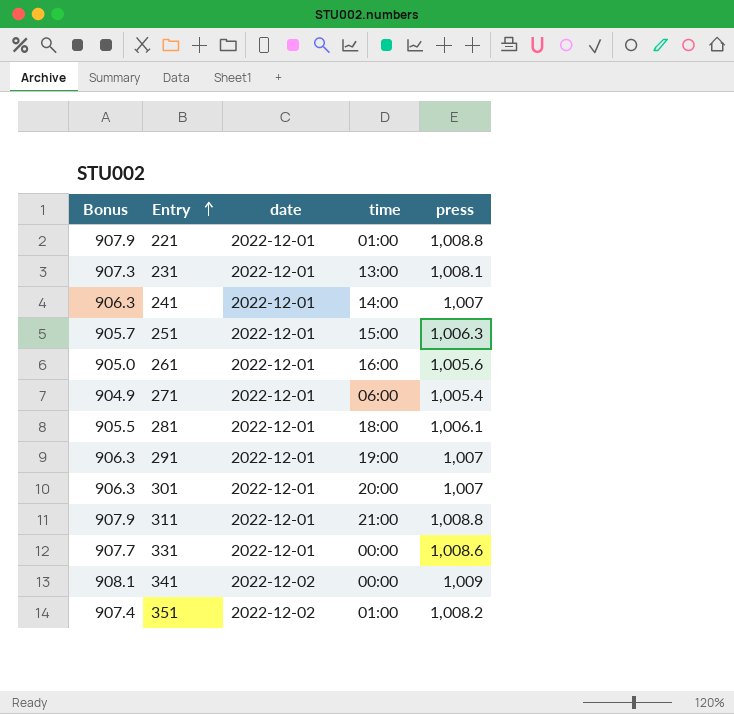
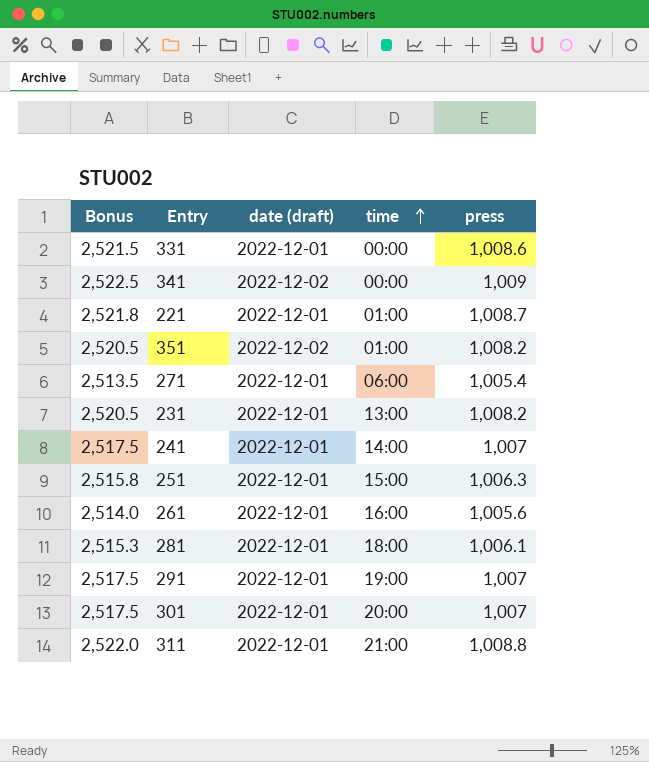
row order: Entry ascending -> time ascending
column Bonus | formula: [press] * 0.9 -> [press] * 2.5
column name: date -> date (draft)
221 | press: 1,008.8 -> 1,008.7
231 | press: 1,008.1 -> 1,008.2

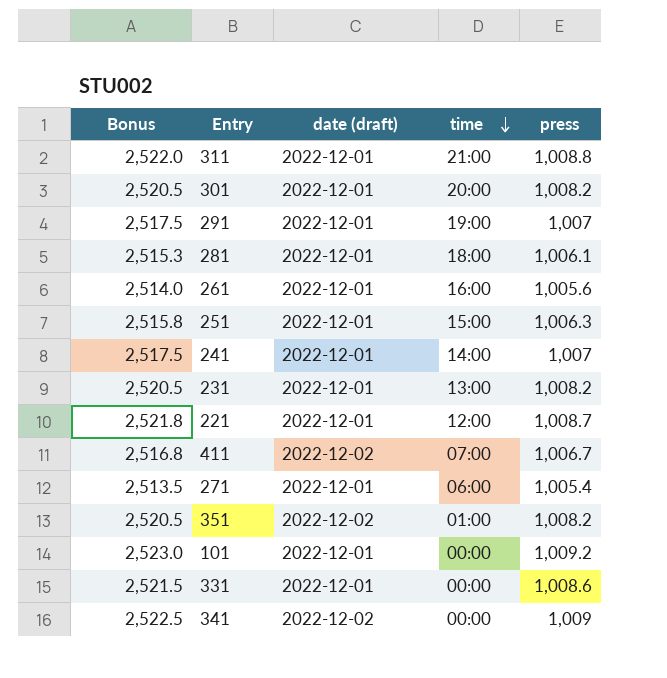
row order: time ascending -> time descending
301 | Bonus: 2,517.5 -> 2,520.5
301 | press: 1,007 -> 1,008.2
221 | time: 01:00 -> 12:00
row 411: none -> 2,516.8 | 2022-12-02 | 07:00 | 1,006.7
row 101: none -> 2,523.0 | 2022-12-01 | 00:00 | 1,009.2

